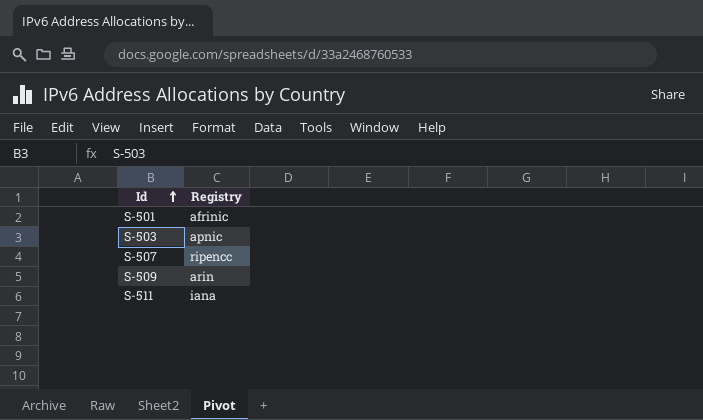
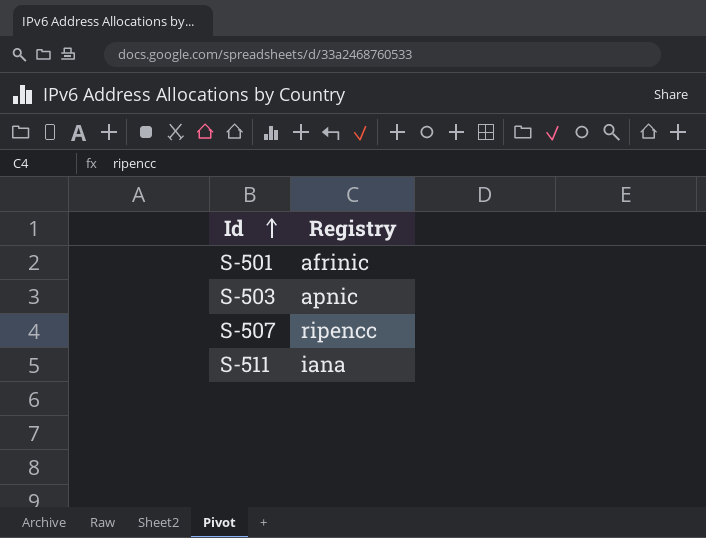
row S-509: arin -> none

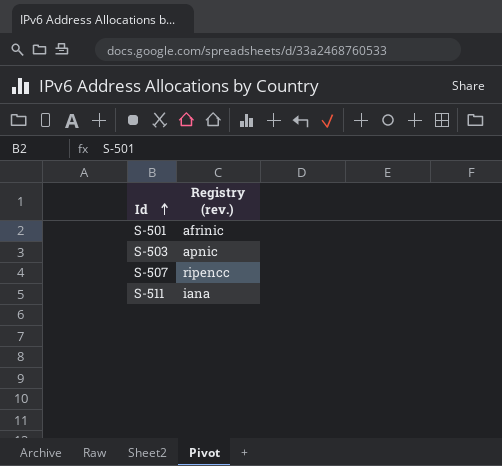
column name: Registry -> Registry (rev.)

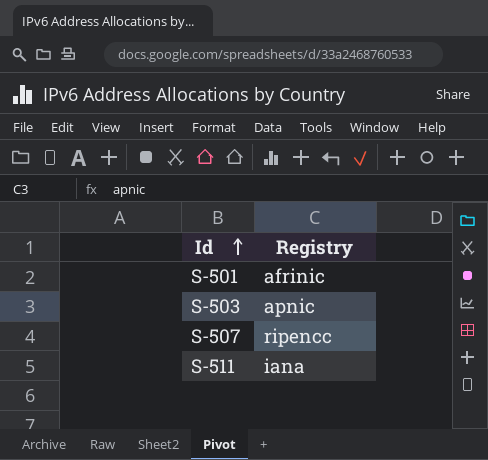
column name: Registry (rev.) -> Registry

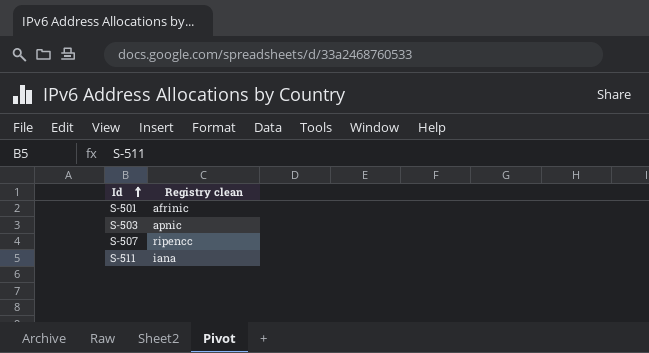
column name: Registry -> Registry clean

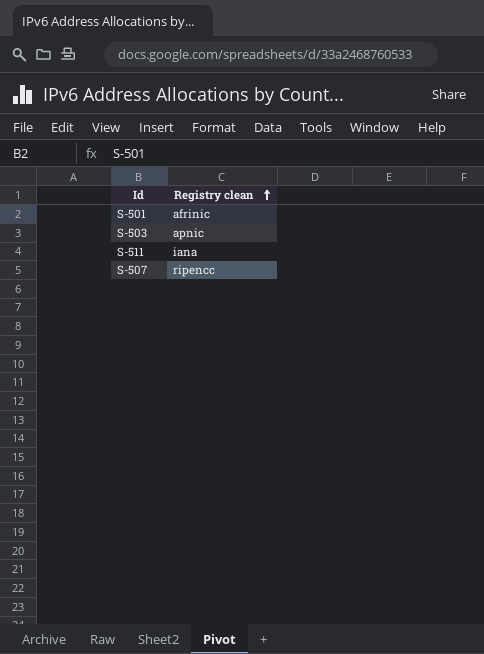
row order: Id ascending -> Registry clean ascending

